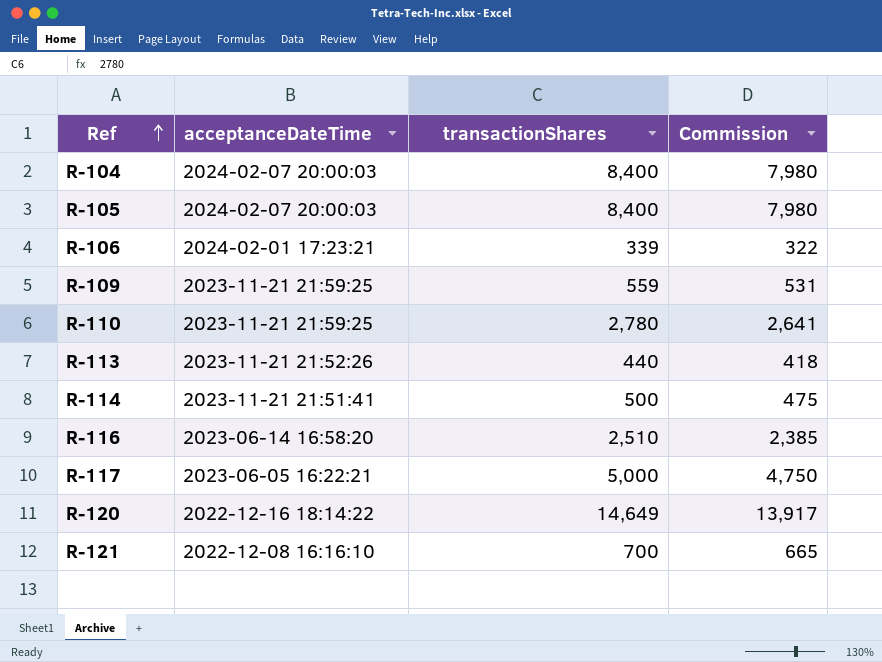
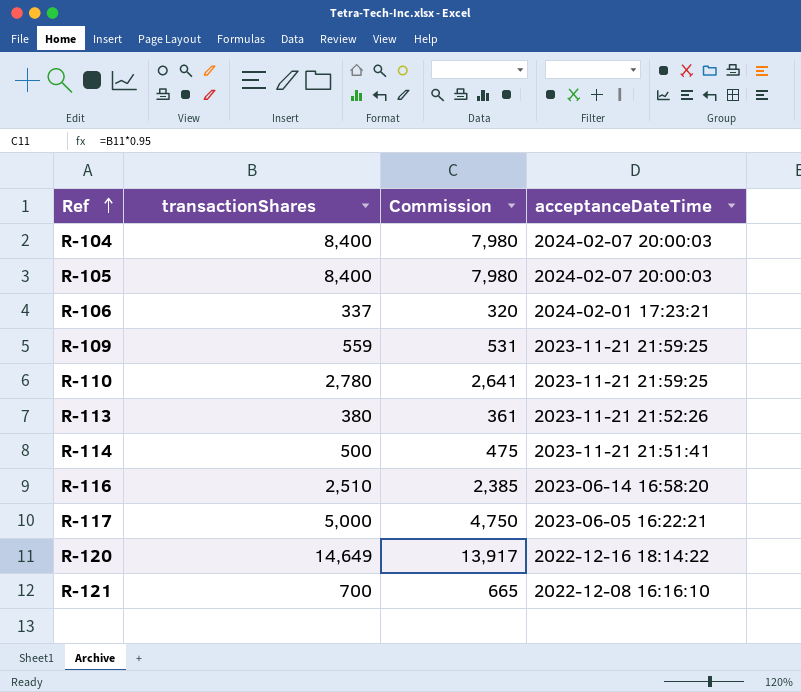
column acceptanceDateTime | position: 2 -> 4
R-106 | transactionShares: 339 -> 337
R-106 | Commission: 322 -> 320
R-113 | transactionShares: 440 -> 380
R-113 | Commission: 418 -> 361

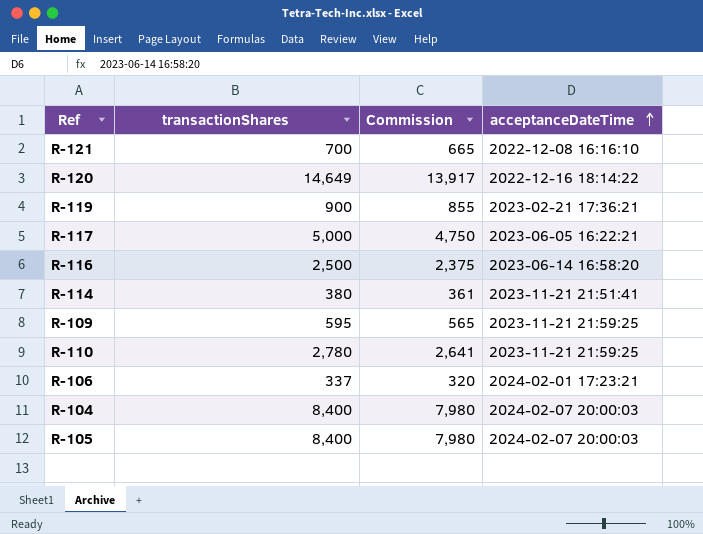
row order: Ref ascending -> acceptanceDateTime ascending
row R-113: 380 | 361 | 2023-11-21 21:52:26 -> none
row R-119: none -> 900 | 855 | 2023-02-21 17:36:21
R-116 | transactionShares: 2,510 -> 2,500
R-116 | Commission: 2,385 -> 2,375
R-114 | transactionShares: 500 -> 380
R-114 | Commission: 475 -> 361
R-109 | transactionShares: 559 -> 595
R-109 | Commission: 531 -> 565

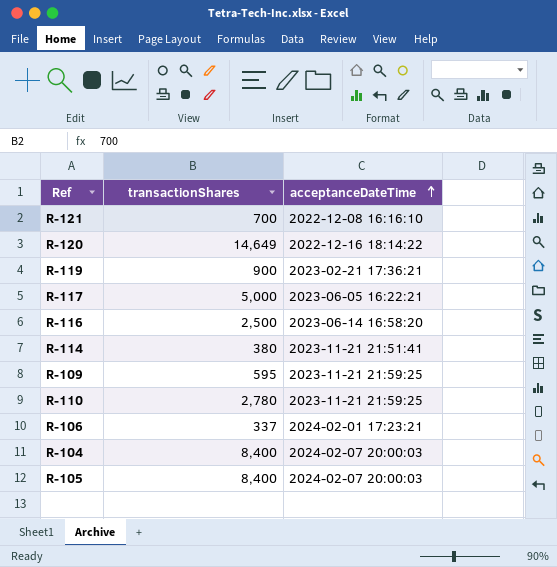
column Commission | formula: [transactionShares] * 0.95 -> none

